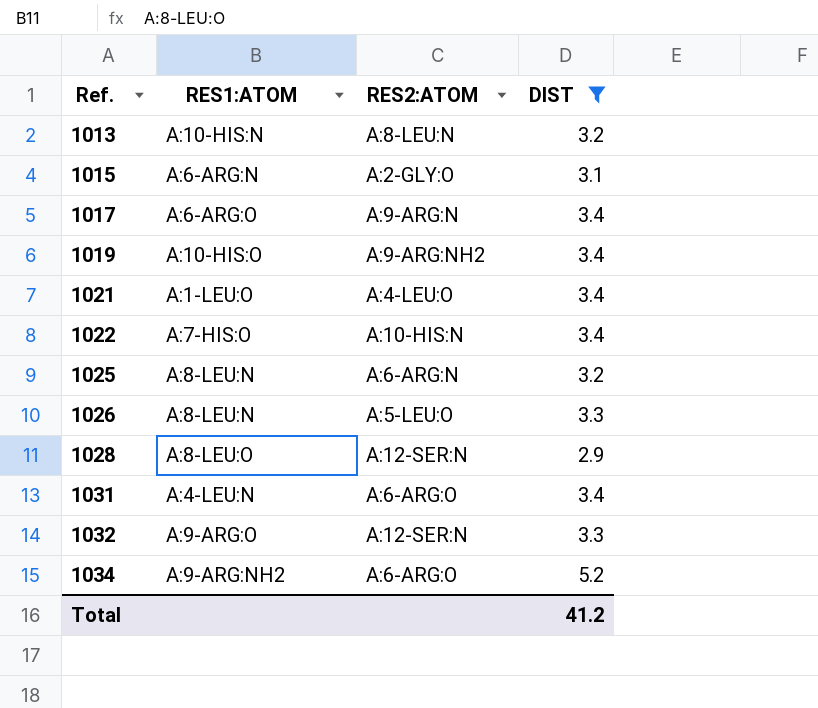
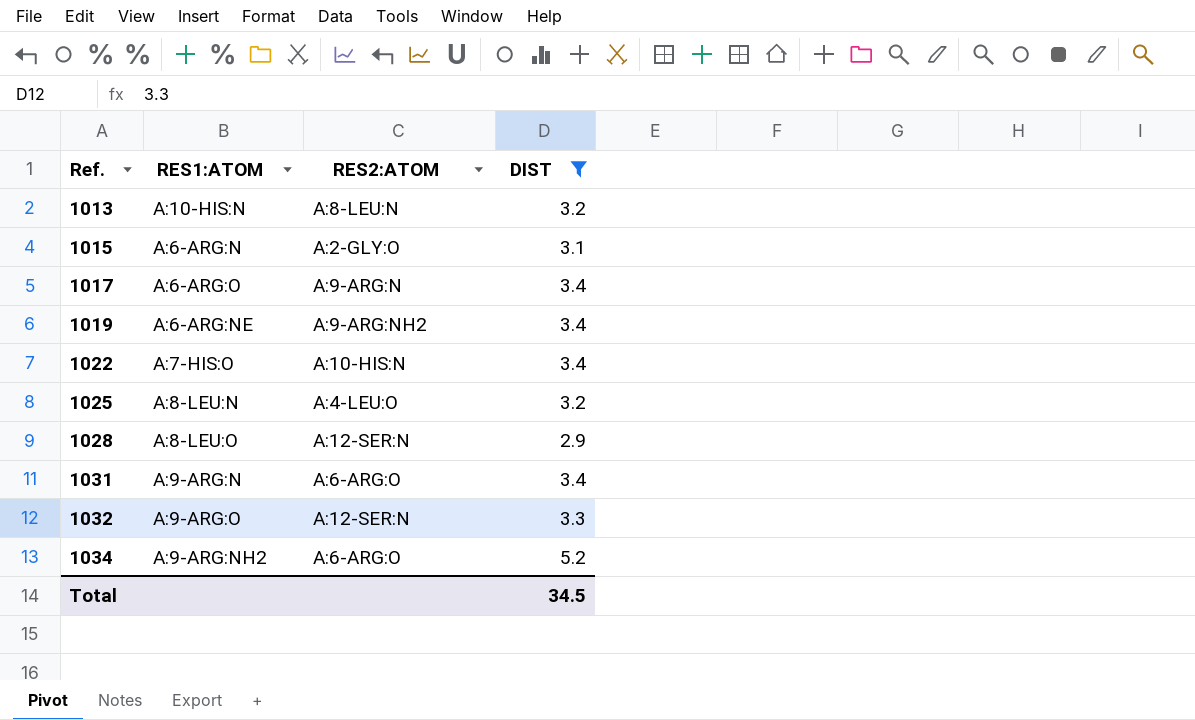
row 1021: A:1-LEU:O | A:4-LEU:O | 3.4 -> none
row 1026: A:8-LEU:N | A:5-LEU:O | 3.3 -> none
1019 | RES1:ATOM: A:10-HIS:O -> A:6-ARG:NE
1025 | RES2:ATOM: A:6-ARG:N -> A:4-LEU:O
1031 | RES1:ATOM: A:4-LEU:N -> A:9-ARG:N
Total | DIST: 41.2 -> 34.5

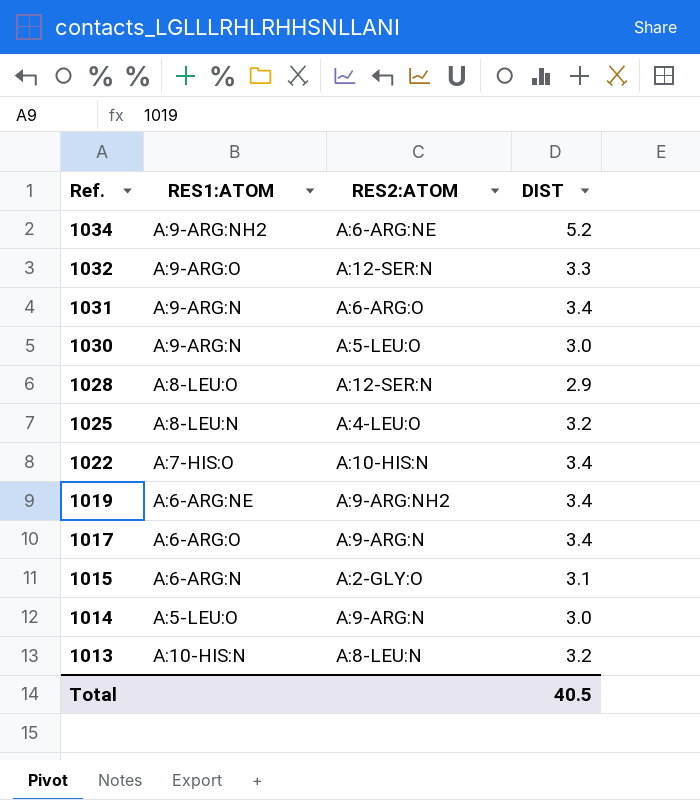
filter: DIST != 3.0 -> none
row order: Ref. ascending -> Ref. descending
1034 | RES2:ATOM: A:6-ARG:O -> A:6-ARG:NE
Total | DIST: 34.5 -> 40.5

